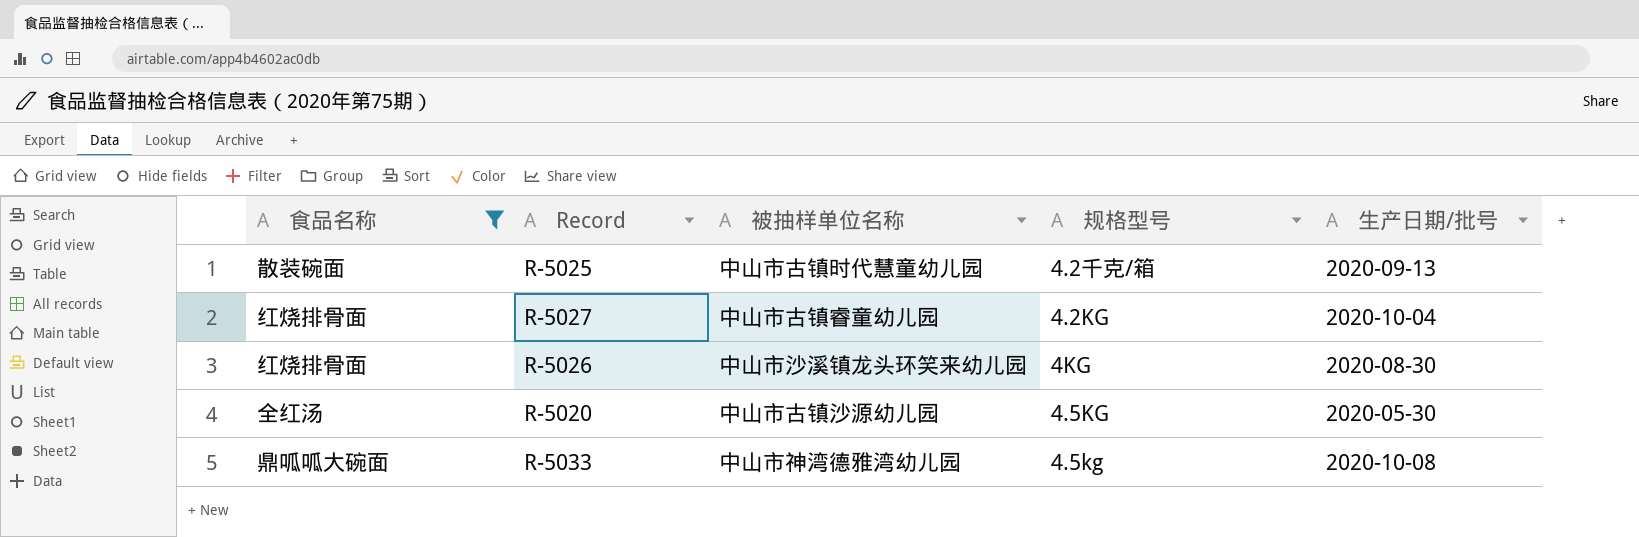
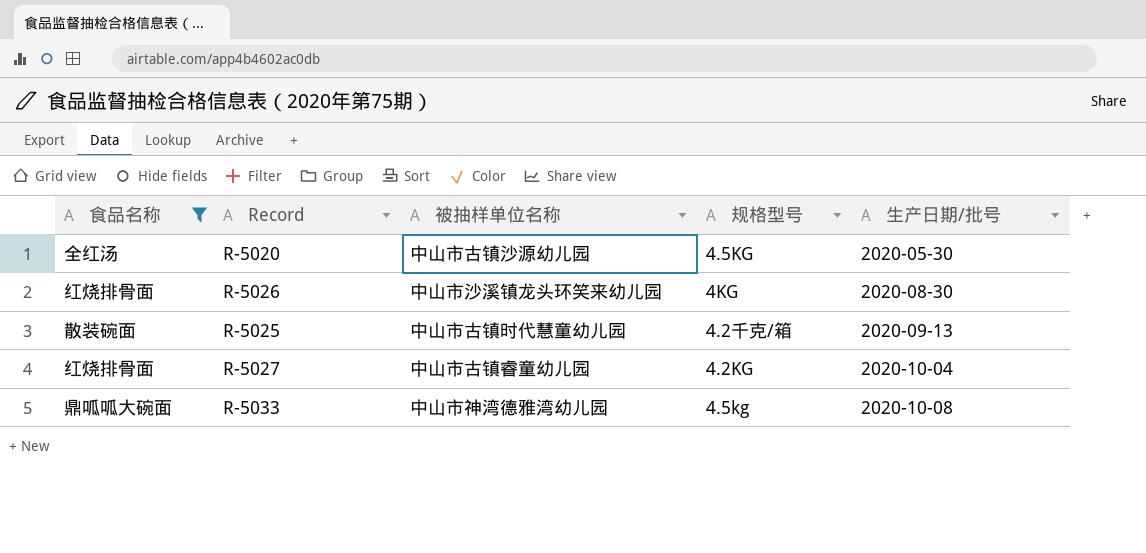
row order: none -> 生产日期/批号 ascending

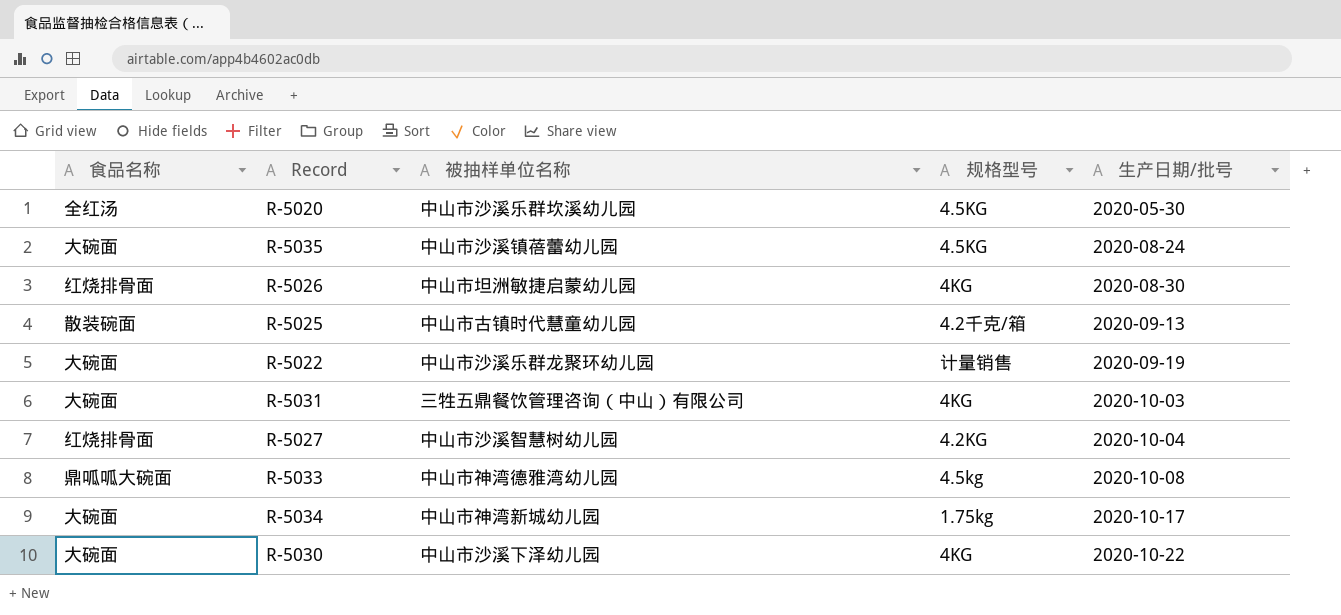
filter: 食品名称 != 大碗面 -> none
R-5020 | 被抽样单位名称: 中山市古镇沙源幼儿园 -> 中山市沙溪乐群坎溪幼儿园
R-5026 | 被抽样单位名称: 中山市沙溪镇龙头环笑来幼儿园 -> 中山市坦洲敏捷启蒙幼儿园
R-5027 | 被抽样单位名称: 中山市古镇睿童幼儿园 -> 中山市沙溪智慧树幼儿园

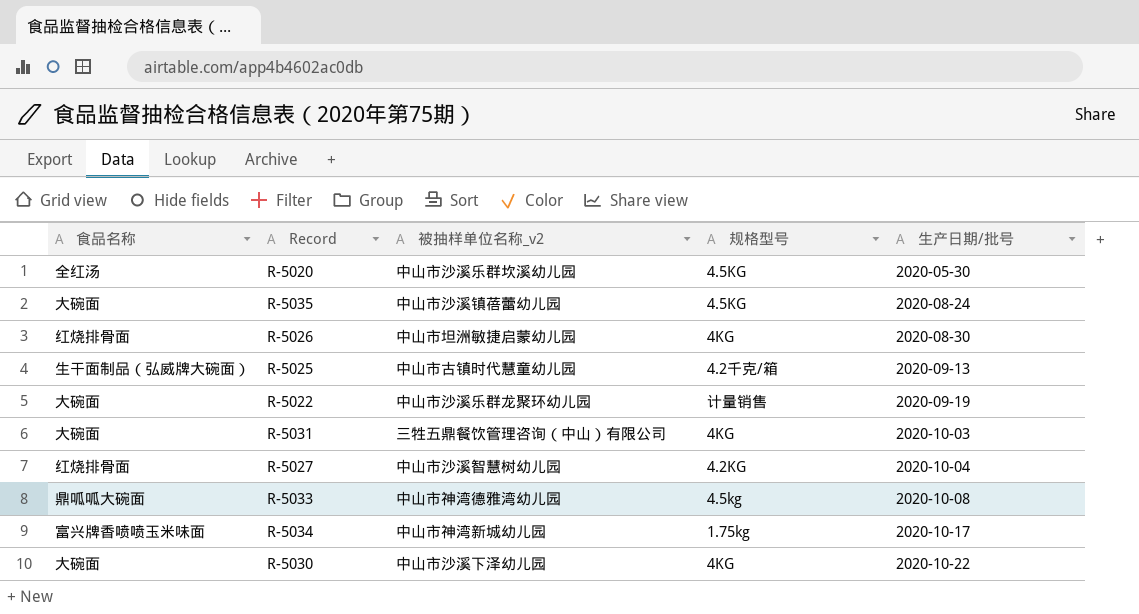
column name: 被抽样单位名称 -> 被抽样单位名称_v2
R-5025 | 食品名称: 散装碗面 -> 生干面制品（弘威牌大碗面）
R-5034 | 食品名称: 大碗面 -> 富兴牌香喷喷玉米味面

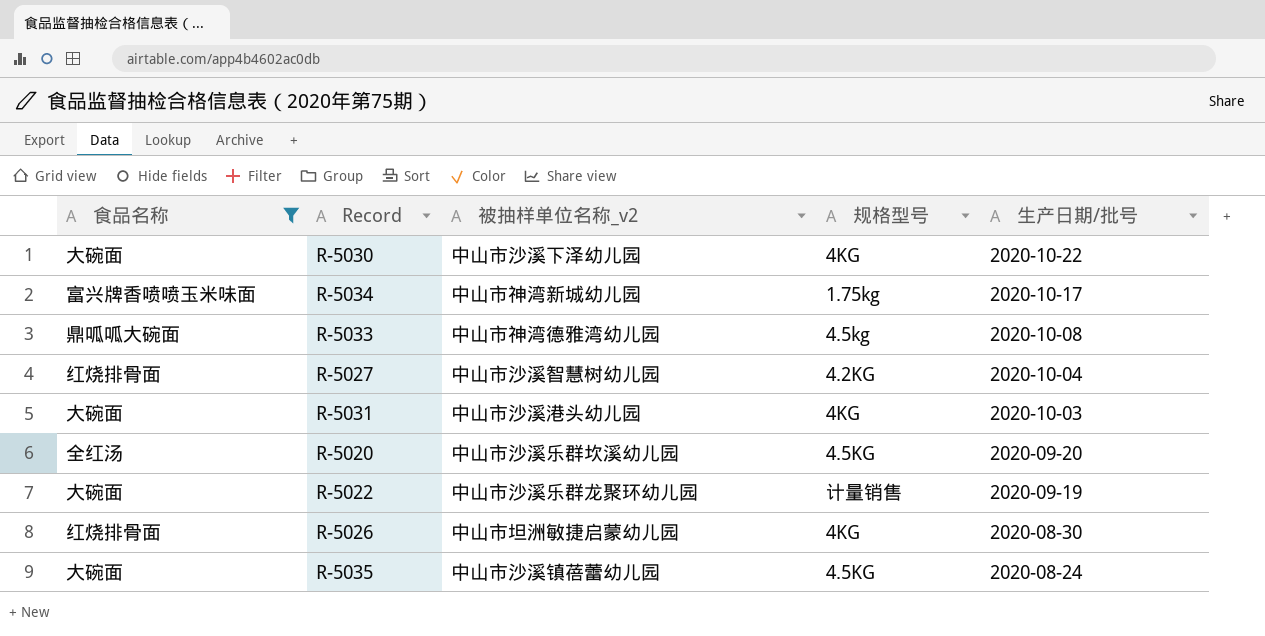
filter: none -> 食品名称 != 生干面制品（弘威牌大碗面）
row order: 生产日期/批号 ascending -> 生产日期/批号 descending
R-5031 | 被抽样单位名称_v2: 三牲五鼎餐饮管理咨询（中山）有限公司 -> 中山市沙溪港头幼儿园
R-5020 | 生产日期/批号: 2020-05-30 -> 2020-09-20

